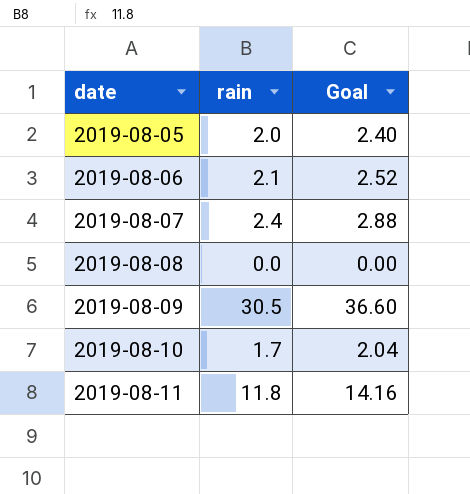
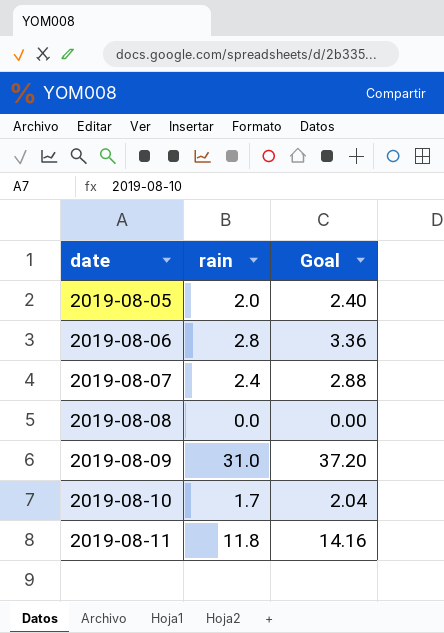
2019-08-06 | rain: 2.1 -> 2.8
2019-08-06 | Goal: 2.52 -> 3.36
2019-08-09 | rain: 30.5 -> 31.0
2019-08-09 | Goal: 36.60 -> 37.20

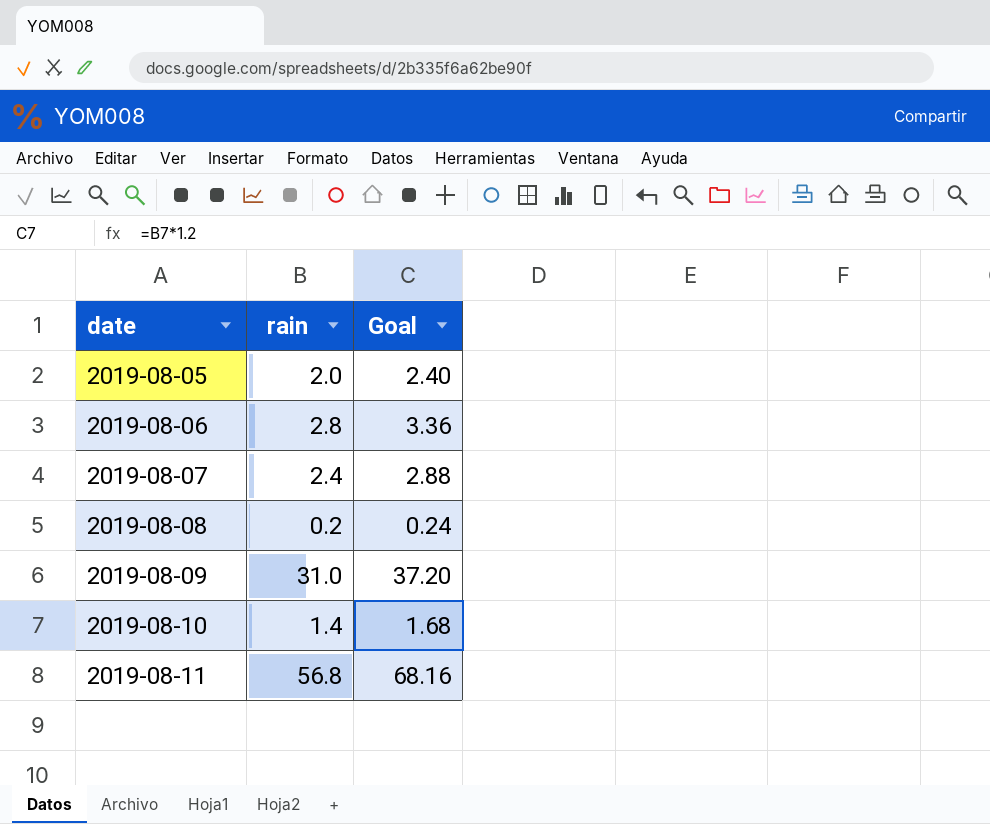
2019-08-08 | rain: 0.0 -> 0.2
2019-08-08 | Goal: 0.00 -> 0.24
2019-08-10 | rain: 1.7 -> 1.4
2019-08-10 | Goal: 2.04 -> 1.68
2019-08-11 | rain: 11.8 -> 56.8
2019-08-11 | Goal: 14.16 -> 68.16

